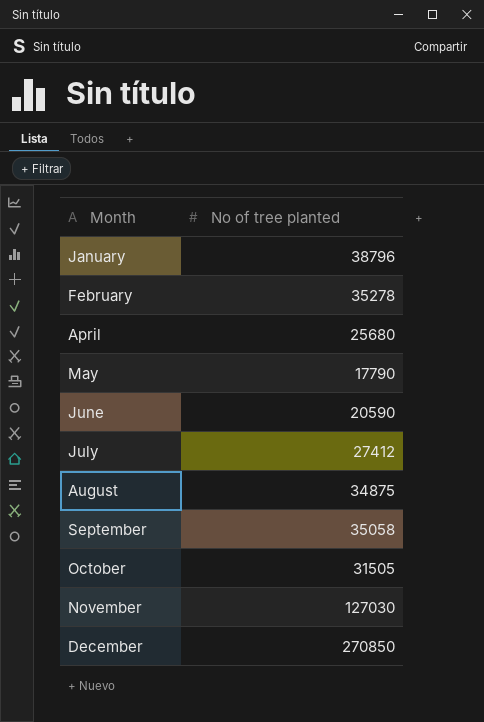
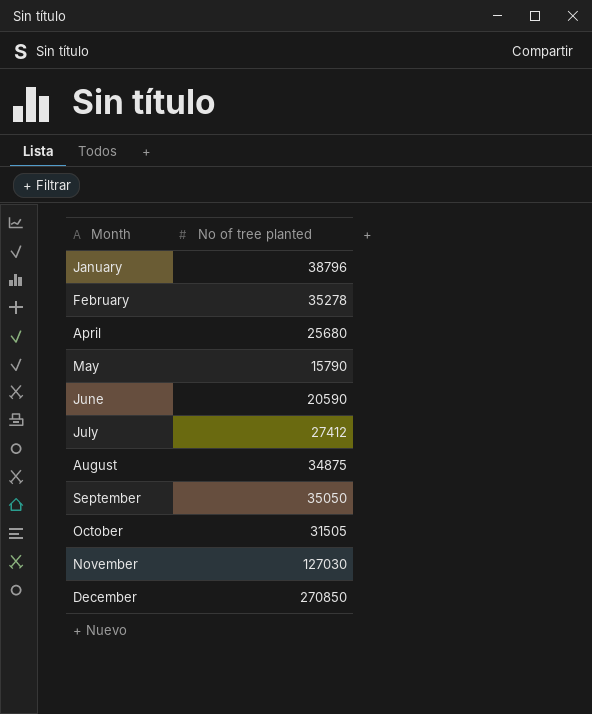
May | No of tree planted: 17790 -> 15790
September | No of tree planted: 35058 -> 35050

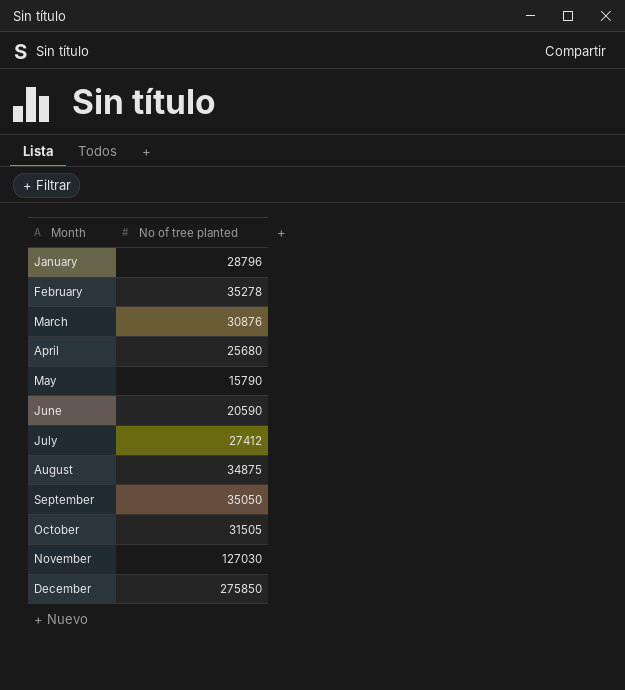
January | No of tree planted: 38796 -> 28796
row March: none -> 30876
December | No of tree planted: 270850 -> 275850

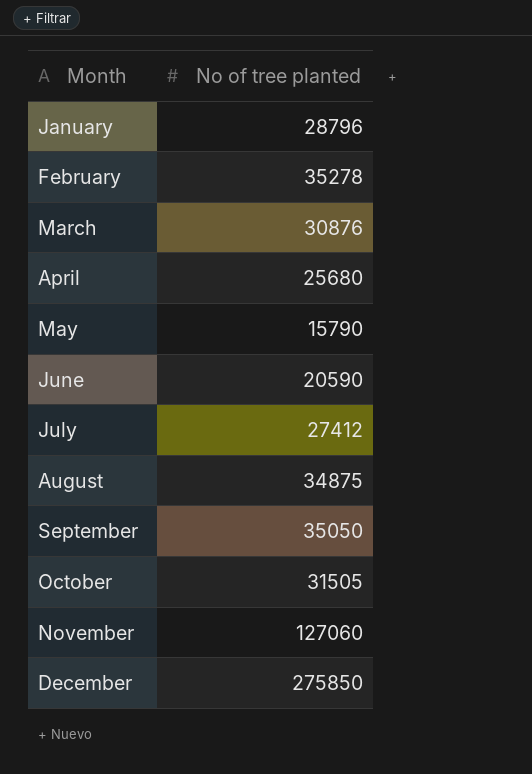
November | No of tree planted: 127030 -> 127060

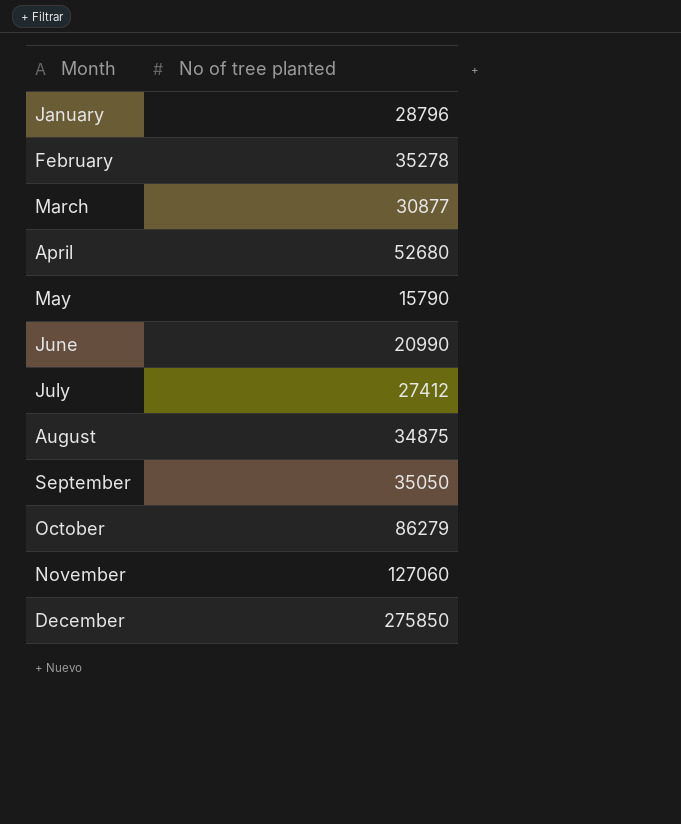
March | No of tree planted: 30876 -> 30877
April | No of tree planted: 25680 -> 52680
June | No of tree planted: 20590 -> 20990
October | No of tree planted: 31505 -> 86279

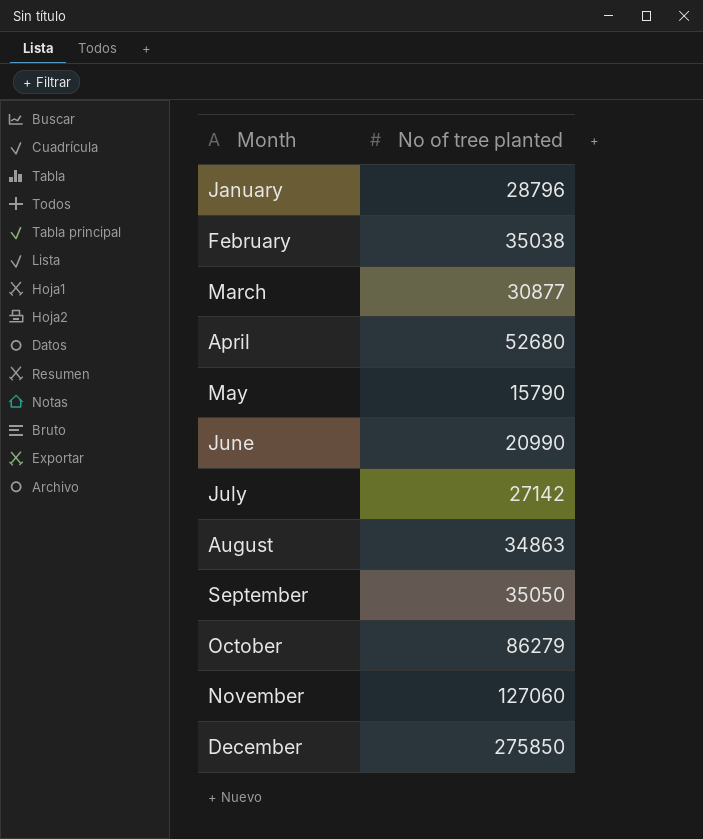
February | No of tree planted: 35278 -> 35038
July | No of tree planted: 27412 -> 27142
August | No of tree planted: 34875 -> 34863

